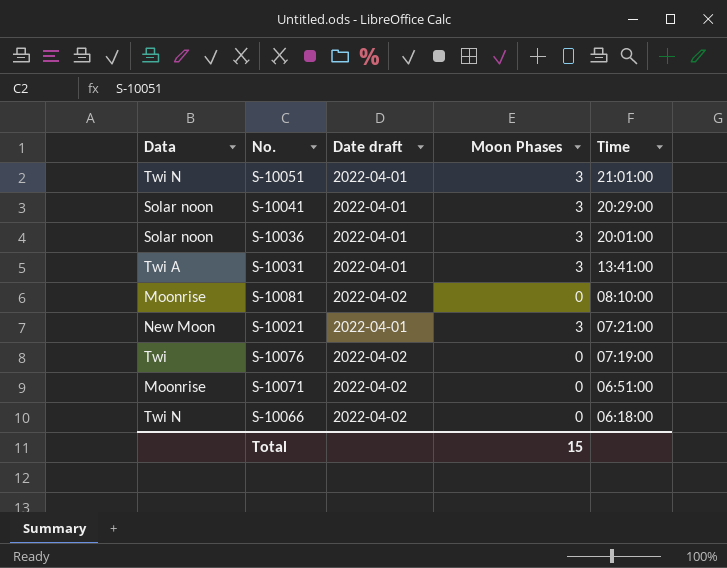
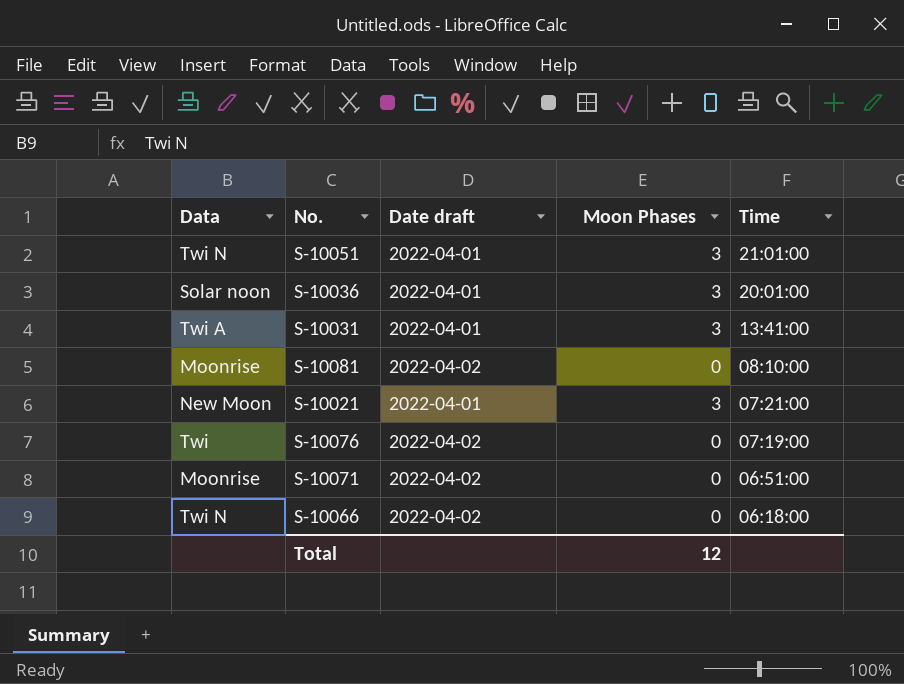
row S-10041: Solar noon | 2022-04-01 | 3 | 20:29:00 -> none
Total | Moon Phases: 15 -> 12

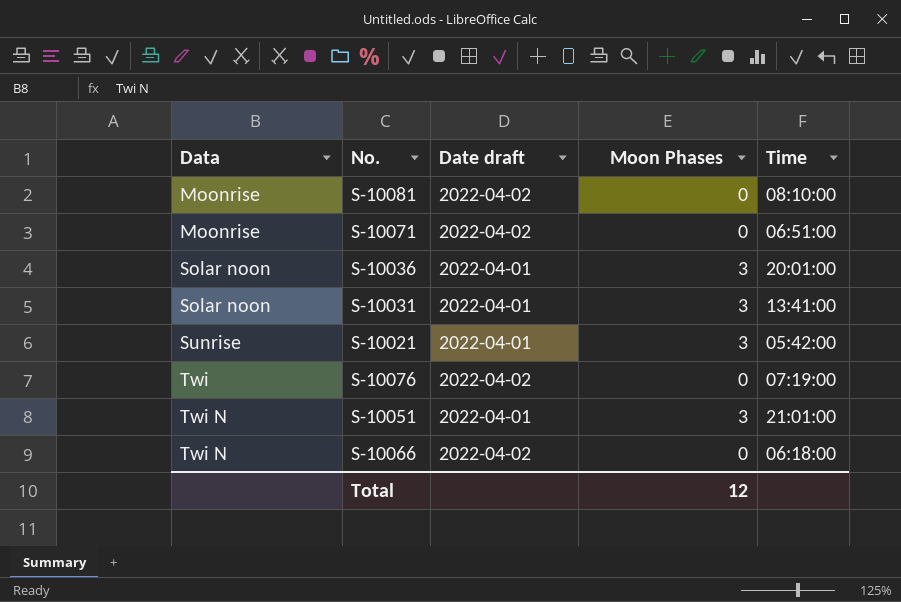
row order: Time descending -> Data ascending
S-10031 | Data: Twi A -> Solar noon
S-10021 | Data: New Moon -> Sunrise
S-10021 | Time: 07:21:00 -> 05:42:00

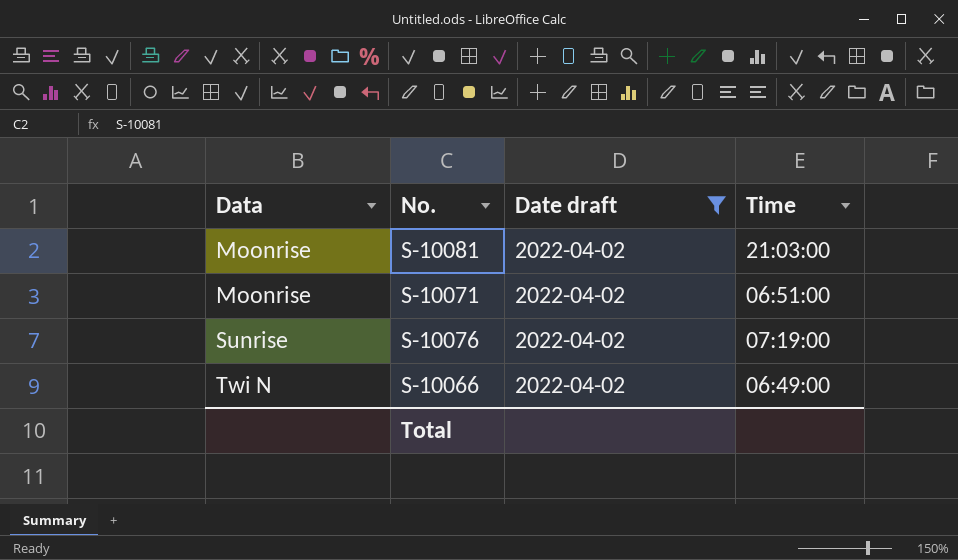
filter: none -> Date draft = 2022-04-02
column Moon Phases | position: 4 -> none
S-10081 | Time: 08:10:00 -> 21:03:00
S-10076 | Data: Twi -> Sunrise
S-10066 | Time: 06:18:00 -> 06:49:00

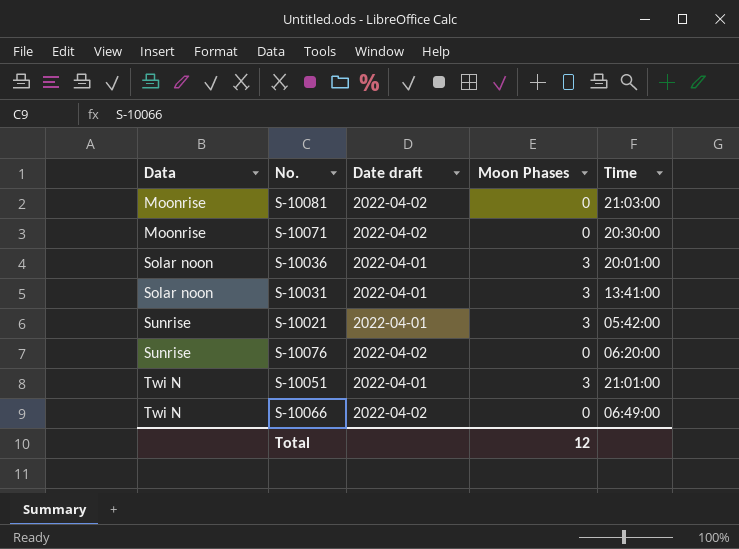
filter: Date draft = 2022-04-02 -> none
column Moon Phases | position: none -> 4
S-10071 | Time: 06:51:00 -> 20:30:00
S-10076 | Time: 07:19:00 -> 06:20:00

